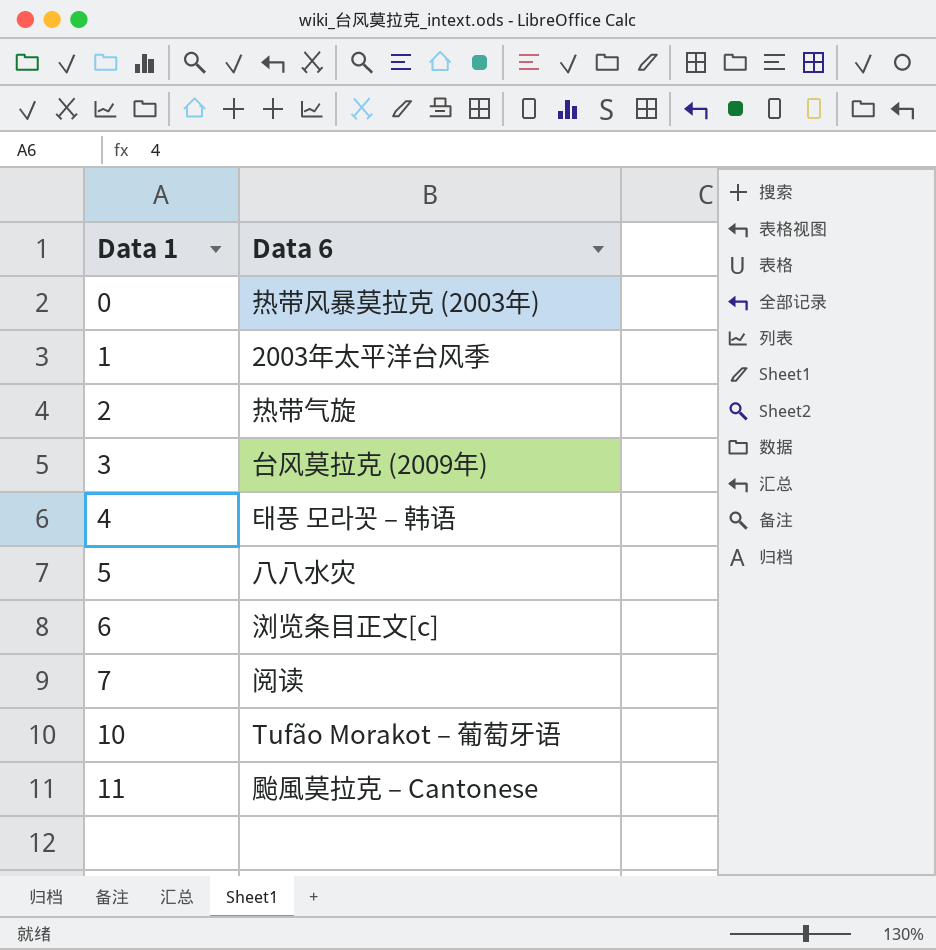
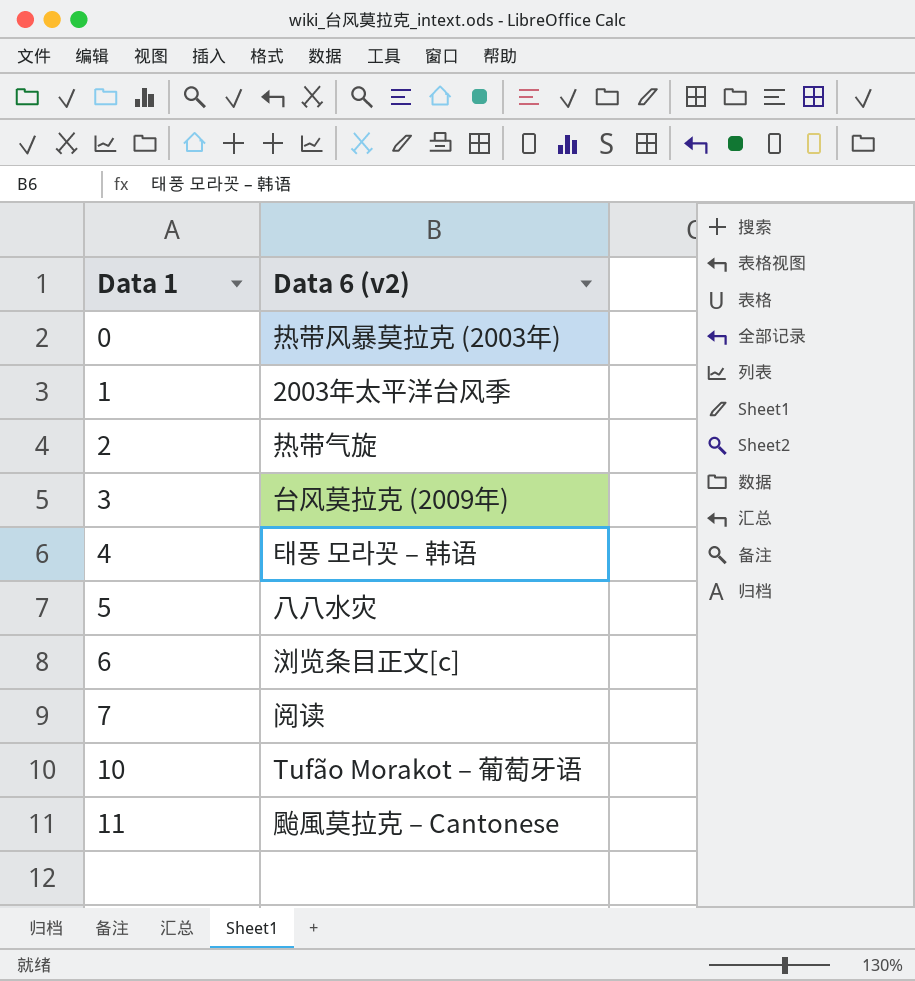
column name: Data 6 -> Data 6 (v2)

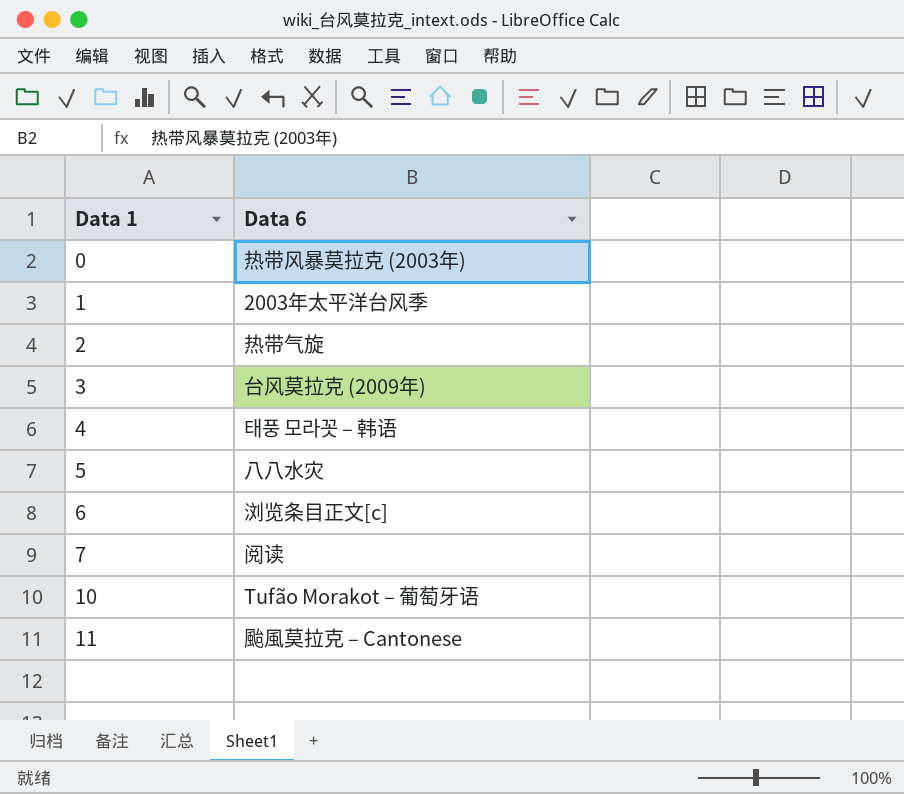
column name: Data 6 (v2) -> Data 6

